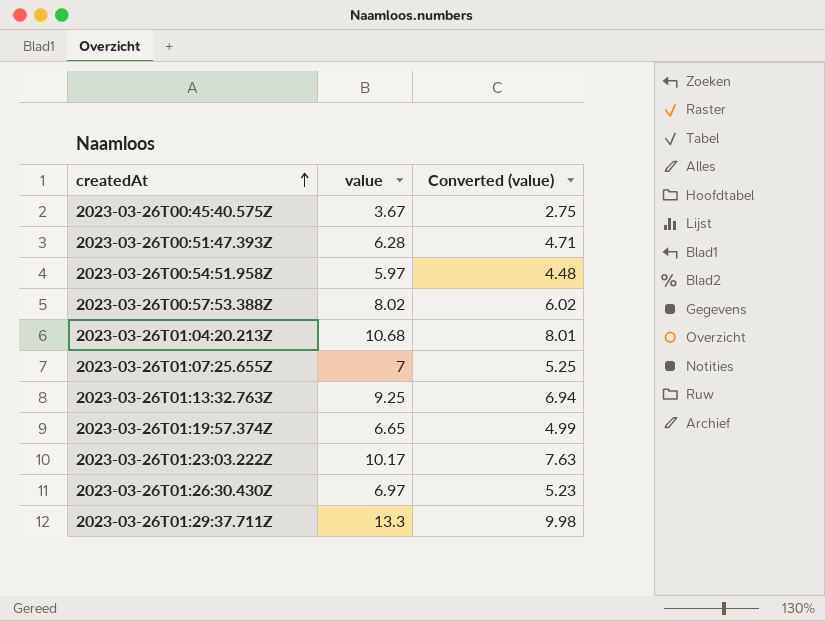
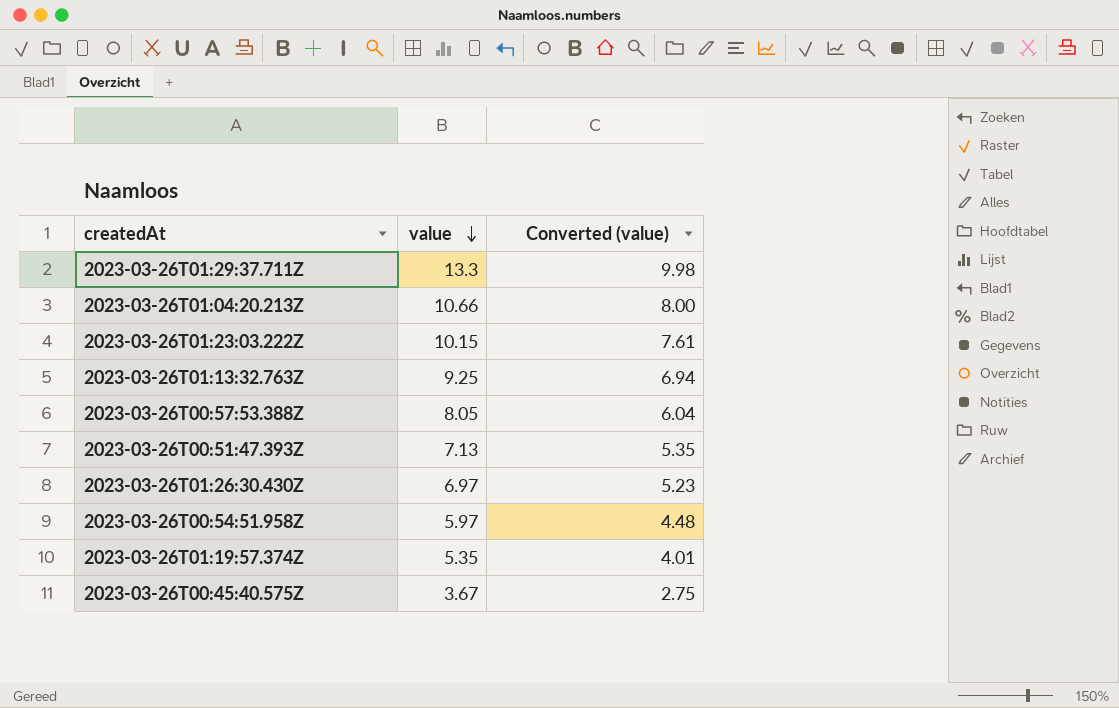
row order: createdAt ascending -> value descending
row 2023-03-26T01:07:25.655Z: 7 | 5.25 -> none
2023-03-26T01:04:20.213Z | value: 10.68 -> 10.66
2023-03-26T01:04:20.213Z | Converted (value): 8.01 -> 8.00
2023-03-26T01:23:03.222Z | value: 10.17 -> 10.15
2023-03-26T01:23:03.222Z | Converted (value): 7.63 -> 7.61
2023-03-26T00:57:53.388Z | value: 8.02 -> 8.05
2023-03-26T00:57:53.388Z | Converted (value): 6.02 -> 6.04
2023-03-26T00:51:47.393Z | value: 6.28 -> 7.13
2023-03-26T00:51:47.393Z | Converted (value): 4.71 -> 5.35
2023-03-26T01:19:57.374Z | value: 6.65 -> 5.35
2023-03-26T01:19:57.374Z | Converted (value): 4.99 -> 4.01

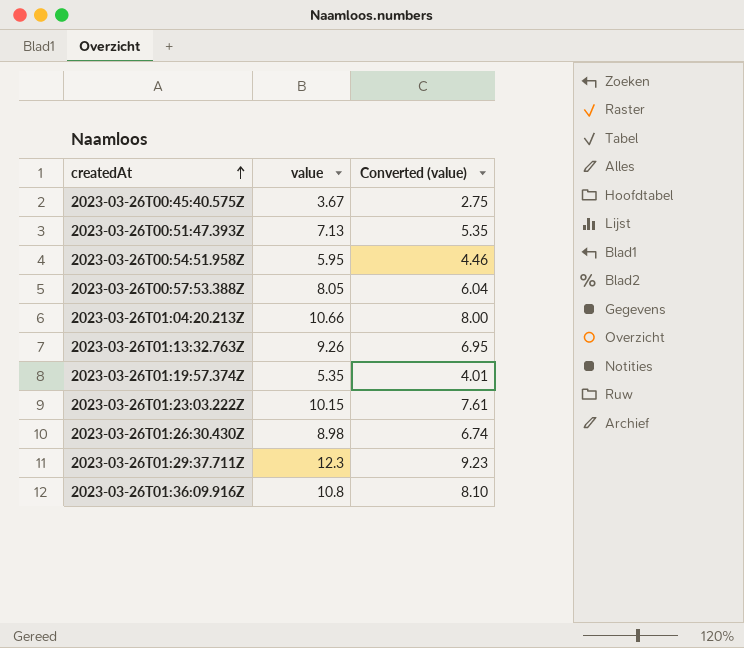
row order: value descending -> createdAt ascending
2023-03-26T00:54:51.958Z | value: 5.97 -> 5.95
2023-03-26T00:54:51.958Z | Converted (value): 4.48 -> 4.46
2023-03-26T01:13:32.763Z | value: 9.25 -> 9.26
2023-03-26T01:13:32.763Z | Converted (value): 6.94 -> 6.95
2023-03-26T01:26:30.430Z | value: 6.97 -> 8.98
2023-03-26T01:26:30.430Z | Converted (value): 5.23 -> 6.74
2023-03-26T01:29:37.711Z | value: 13.3 -> 12.3
2023-03-26T01:29:37.711Z | Converted (value): 9.98 -> 9.23
row 2023-03-26T01:36:09.916Z: none -> 10.8 | 8.10

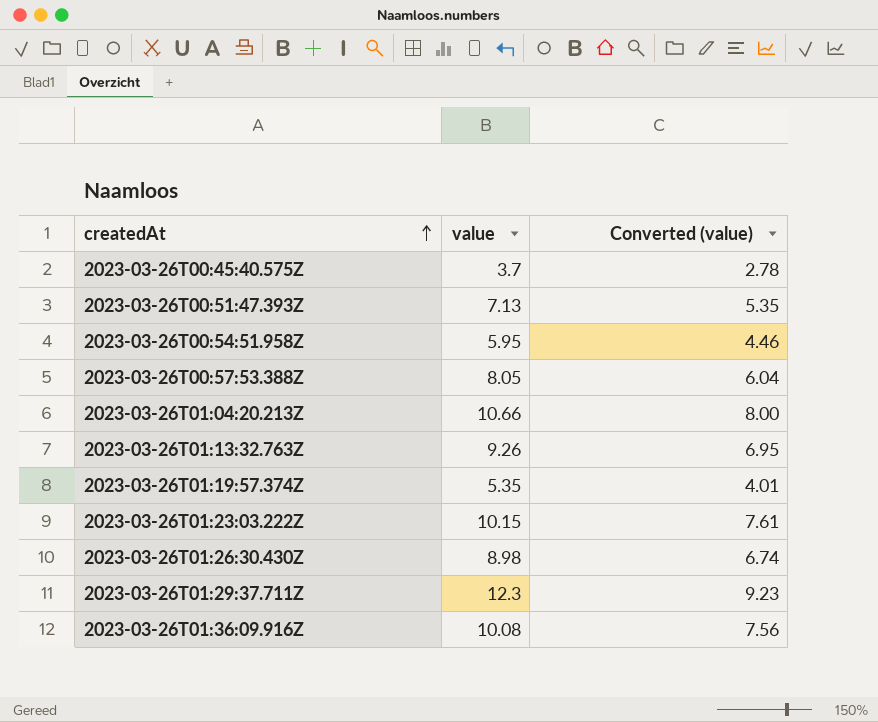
2023-03-26T00:45:40.575Z | value: 3.67 -> 3.7
2023-03-26T00:45:40.575Z | Converted (value): 2.75 -> 2.78
2023-03-26T01:36:09.916Z | value: 10.8 -> 10.08
2023-03-26T01:36:09.916Z | Converted (value): 8.10 -> 7.56

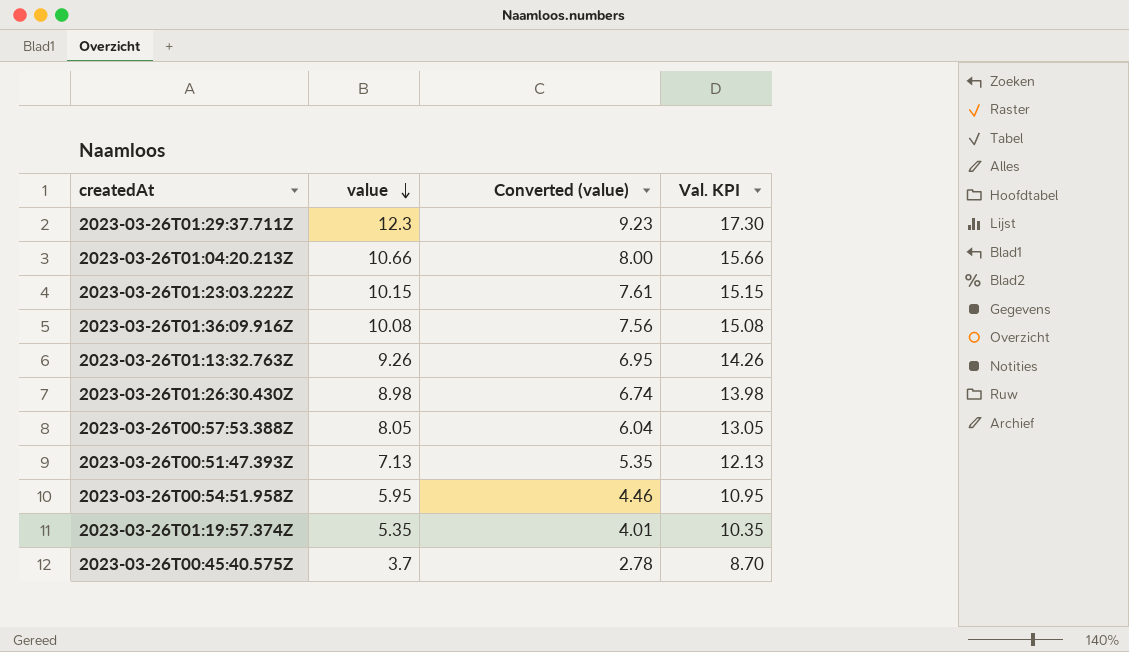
row order: createdAt ascending -> value descending
column Val. KPI | formula: none -> [value] + 5

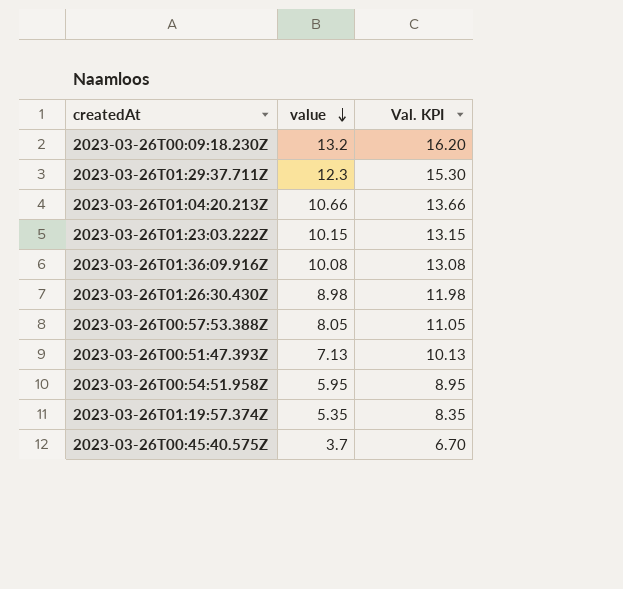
column Converted (value) | formula: [value] * 0.75 -> none
column Val. KPI | formula: [value] + 5 -> [value] + 3
row 2023-03-26T01:13:32.763Z: 9.26 | 6.95 | 14.26 -> none
row 2023-03-26T00:09:18.230Z: none -> 13.2 | 16.20

